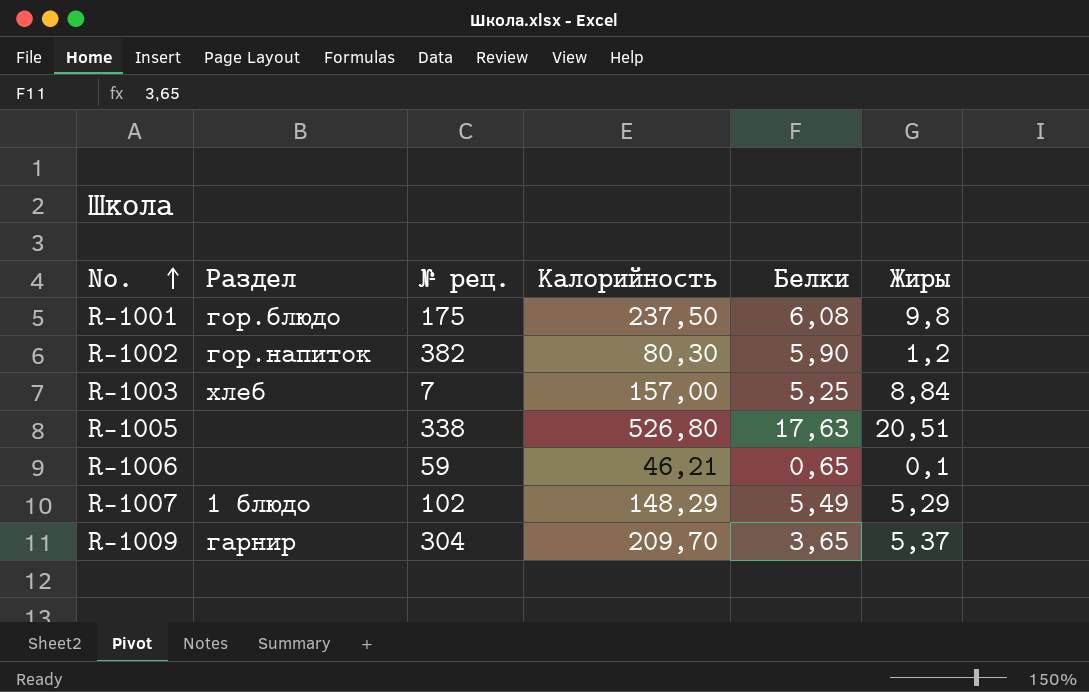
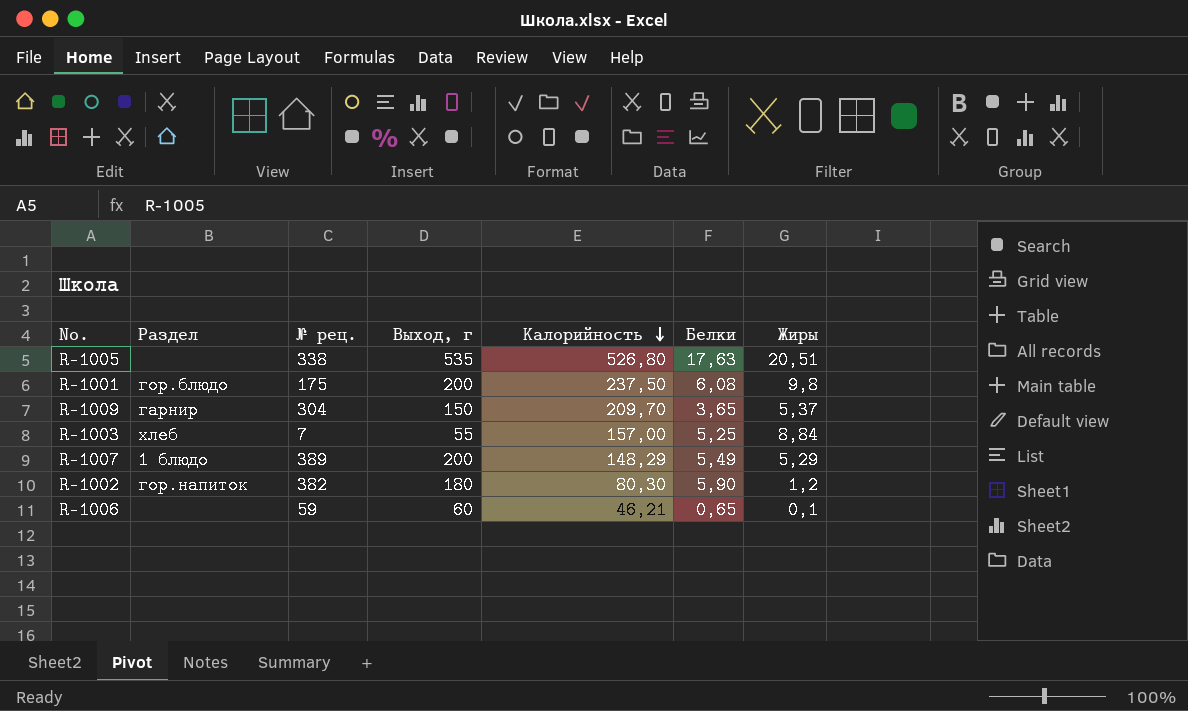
row order: No. ascending -> Калорийность descending
column Выход, г | position: none -> 4
R-1007 | № рец.: 102 -> 389

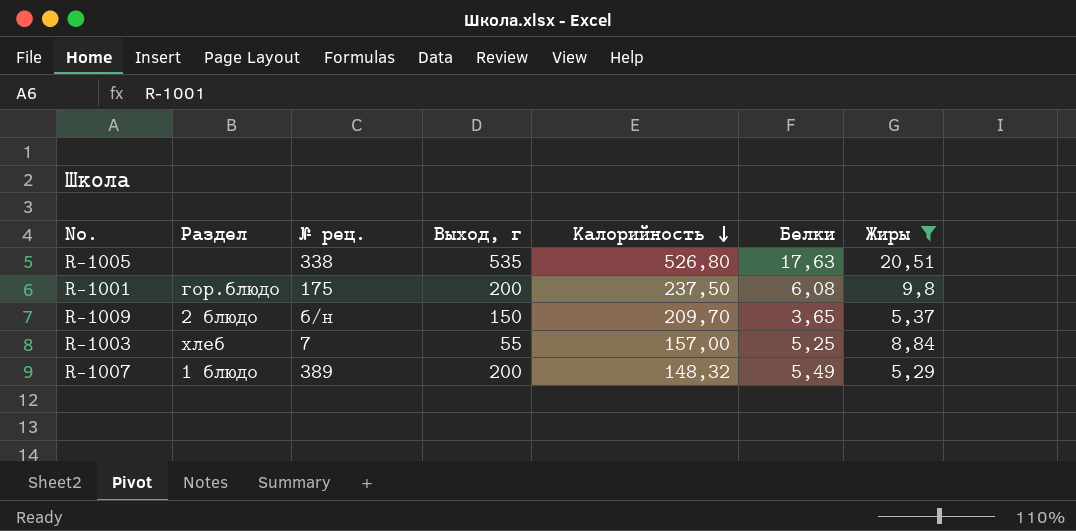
filter: none -> Жиры >= 5,29
R-1009 | Раздел: гарнир -> 2 блюдо
R-1009 | № рец.: 304 -> б/н
R-1007 | Калорийность: 148,29 -> 148,32

